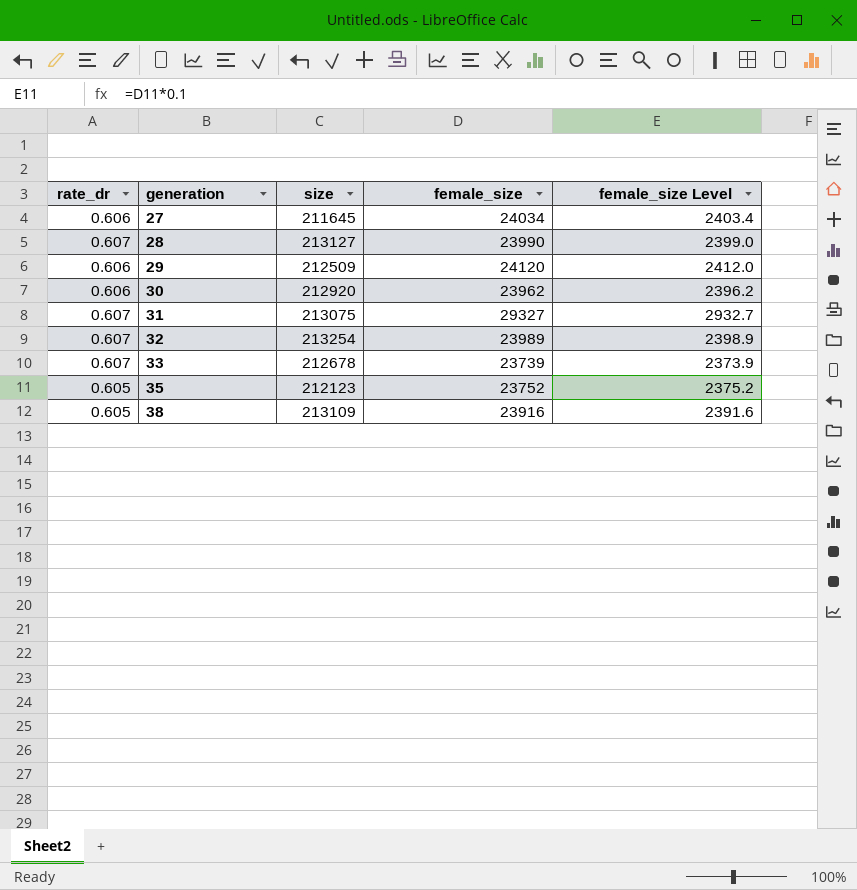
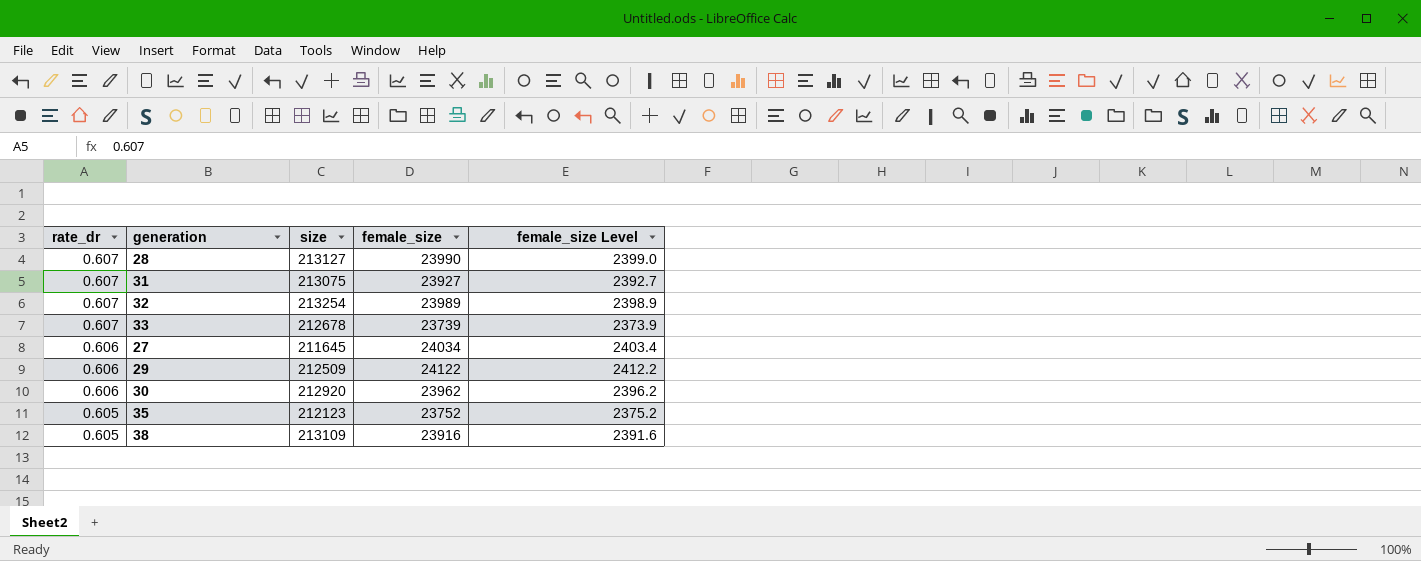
row order: generation ascending -> rate_dr descending
31 | female_size: 29327 -> 23927
31 | female_size Level: 2932.7 -> 2392.7
29 | female_size: 24120 -> 24122
29 | female_size Level: 2412.0 -> 2412.2

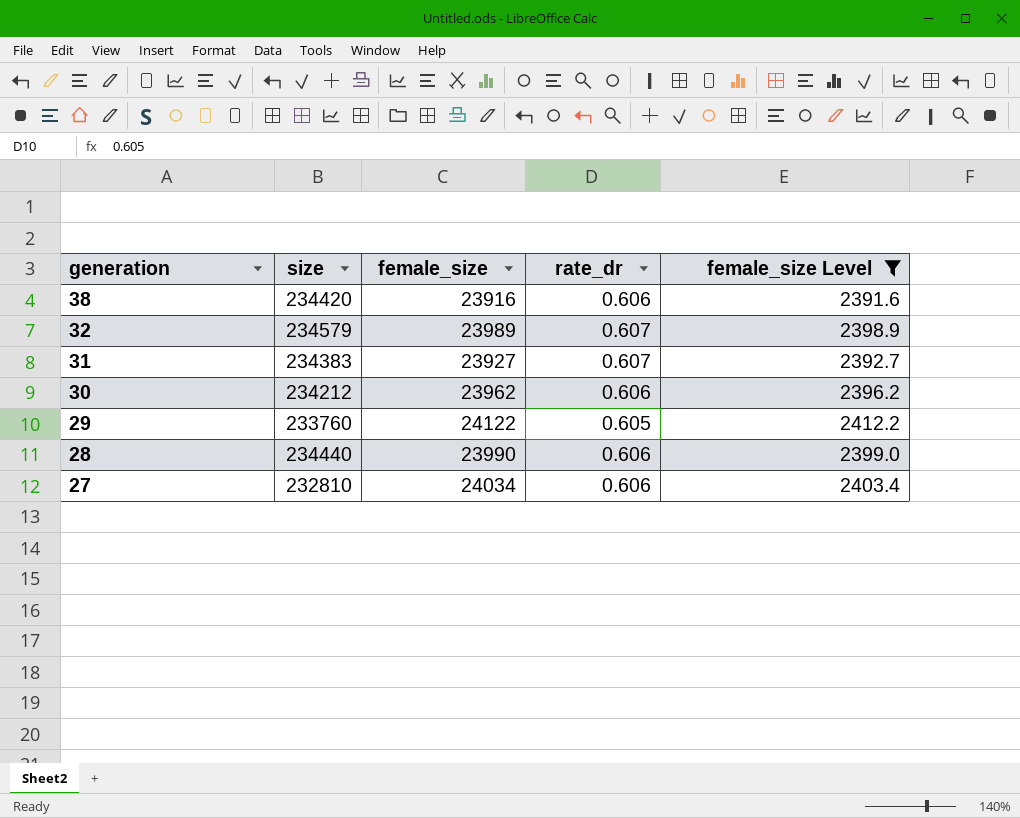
filter: none -> female_size Level >= 2391.6
row order: rate_dr descending -> generation descending
column rate_dr | position: 1 -> 4
38 | size: 213109 -> 234420
38 | rate_dr: 0.605 -> 0.606
32 | size: 213254 -> 234579
31 | size: 213075 -> 234383
30 | size: 212920 -> 234212
29 | size: 212509 -> 233760
29 | rate_dr: 0.606 -> 0.605
28 | size: 213127 -> 234440
28 | rate_dr: 0.607 -> 0.606
27 | size: 211645 -> 232810

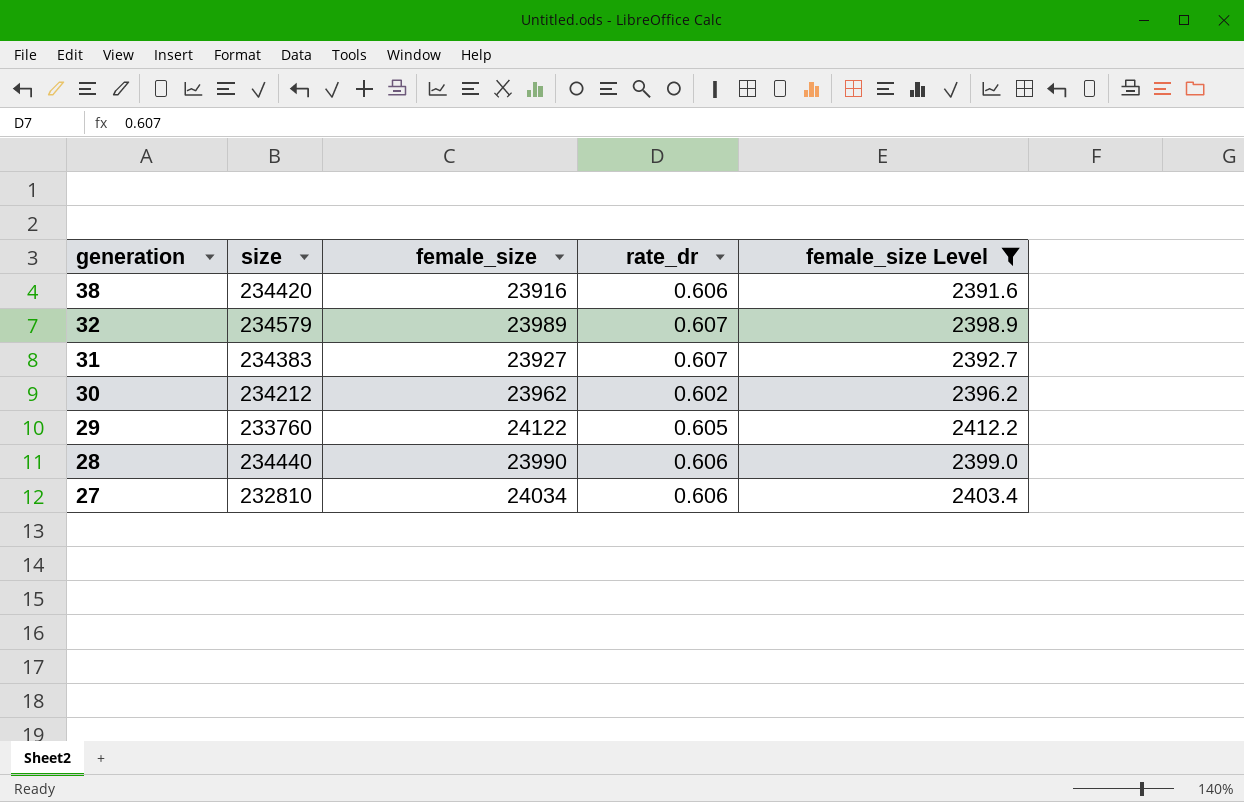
30 | rate_dr: 0.606 -> 0.602

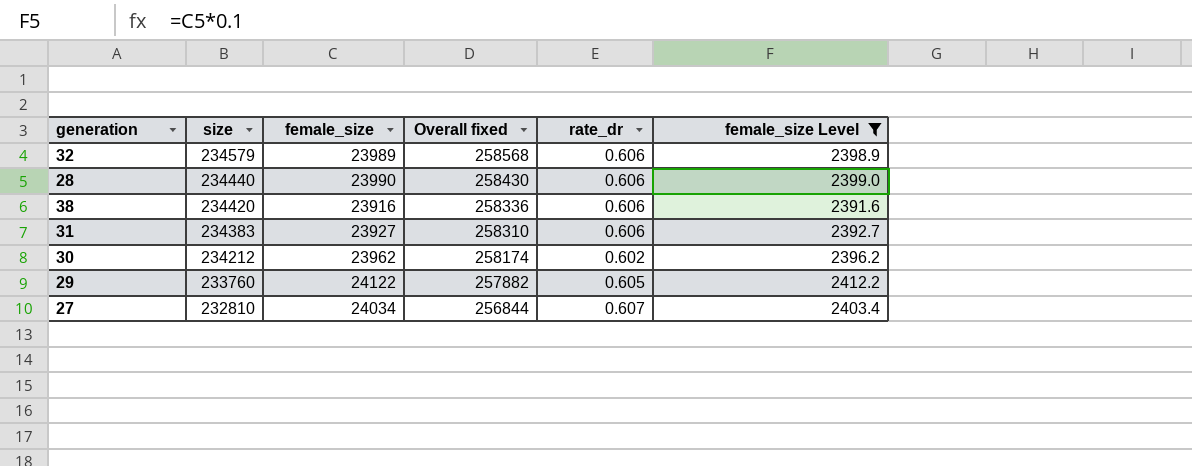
row order: generation descending -> size descending
column Overall fixed | formula: none -> [size] + [female_size]
32 | rate_dr: 0.607 -> 0.606
31 | rate_dr: 0.607 -> 0.606
27 | rate_dr: 0.606 -> 0.607

